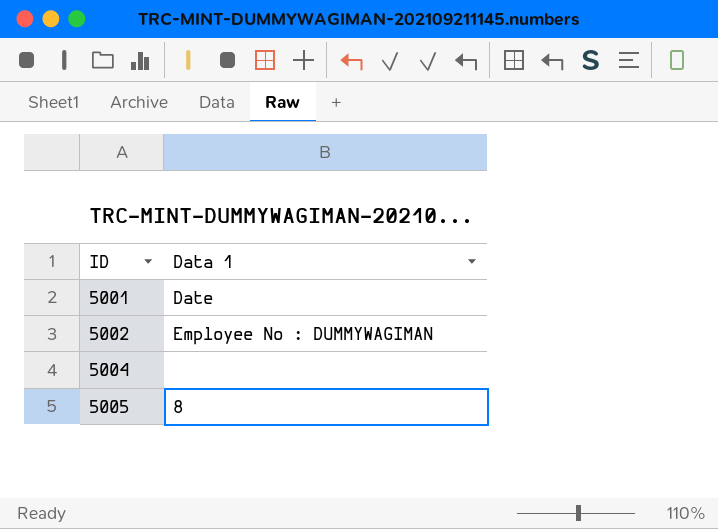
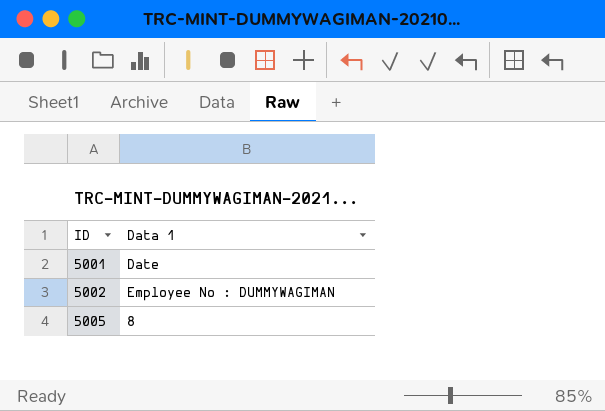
row 5004: none -> none

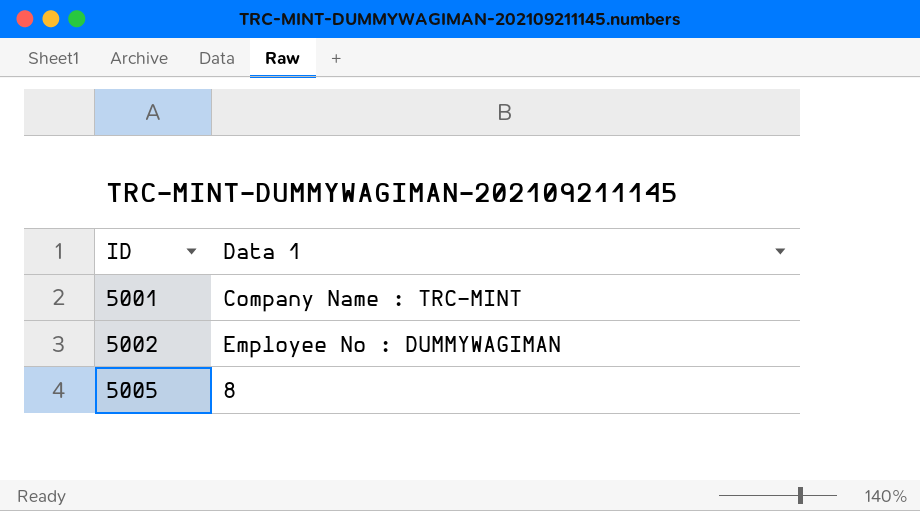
5001 | Data 1: Date -> Company Name : TRC-MINT

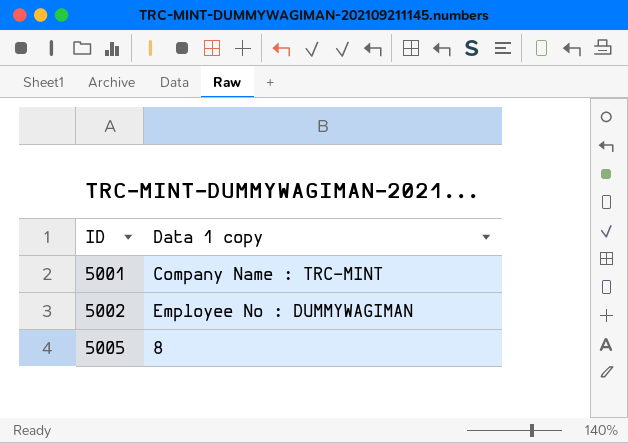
column name: Data 1 -> Data 1 copy

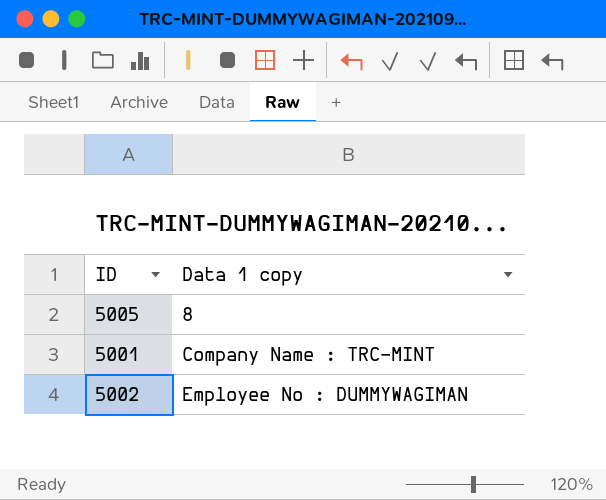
row order: ID ascending -> Data 1 copy ascending

